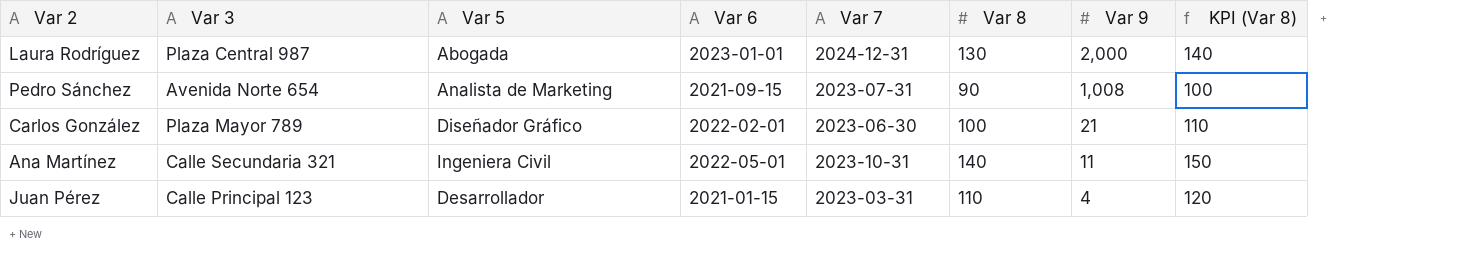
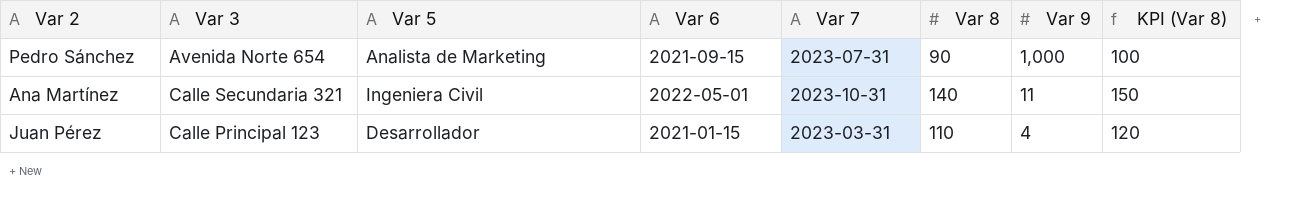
row Laura Rodríguez: Plaza Central 987 | Abogada | 2023-01-01 | 2024-12-31 | 130 | 2,000 | 140 -> none
row Carlos González: Plaza Mayor 789 | Diseñador Gráfico | 2022-02-01 | 2023-06-30 | 100 | 21 | 110 -> none
Pedro Sánchez | Var 9: 1,008 -> 1,000

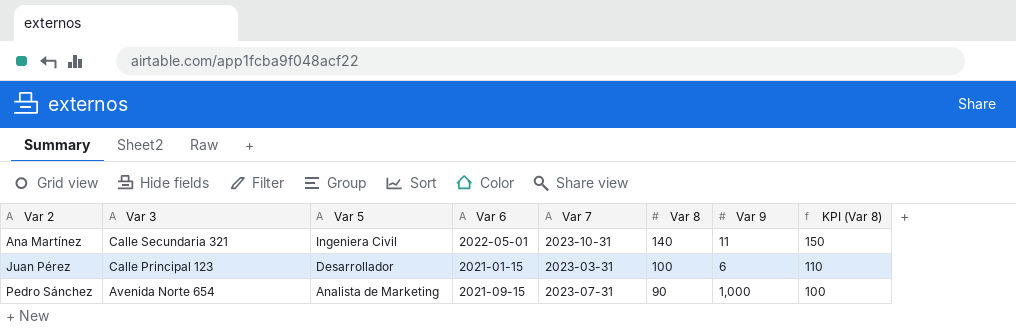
row order: Var 9 descending -> Var 2 ascending
Juan Pérez | Var 8: 110 -> 100
Juan Pérez | Var 9: 4 -> 6
Juan Pérez | KPI (Var 8): 120 -> 110

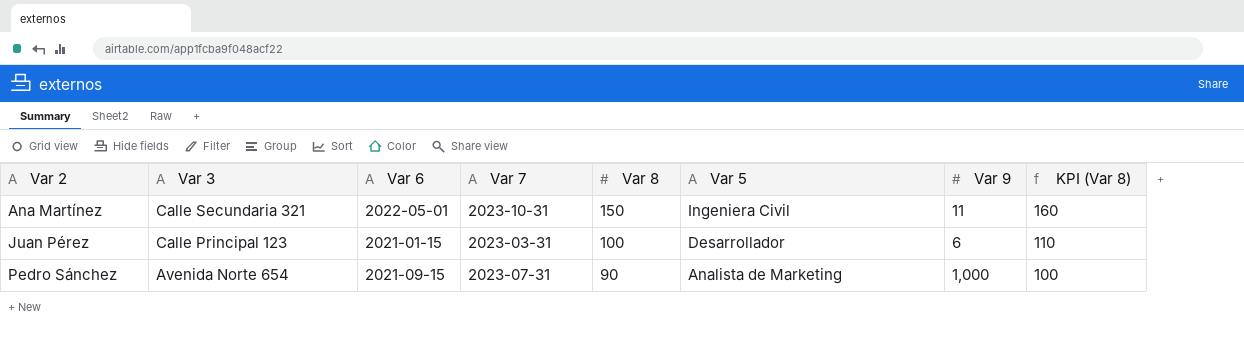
column Var 5 | position: 3 -> 6
Ana Martínez | Var 8: 140 -> 150
Ana Martínez | KPI (Var 8): 150 -> 160

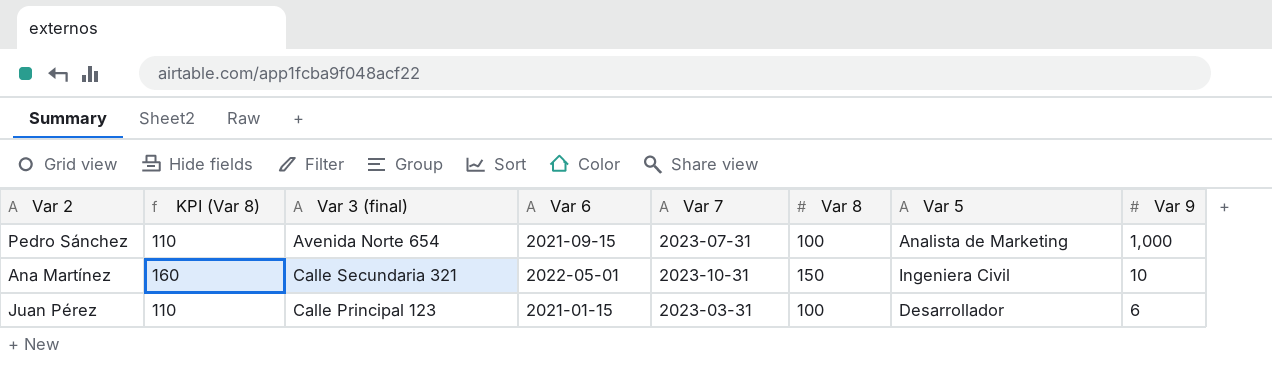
row order: Var 2 ascending -> Var 9 descending
column KPI (Var 8) | position: 8 -> 2
column name: Var 3 -> Var 3 (final)
Pedro Sánchez | KPI (Var 8): 100 -> 110
Pedro Sánchez | Var 8: 90 -> 100
Ana Martínez | Var 9: 11 -> 10

